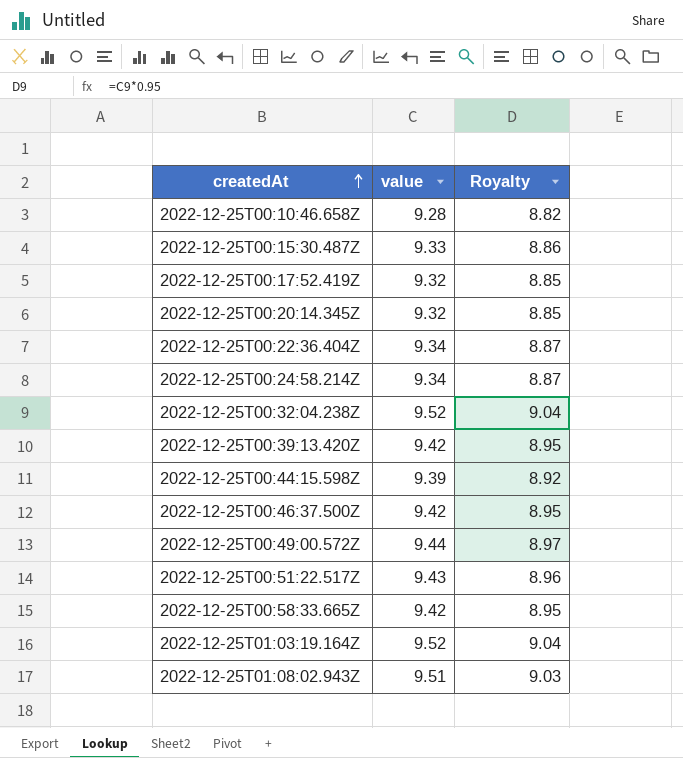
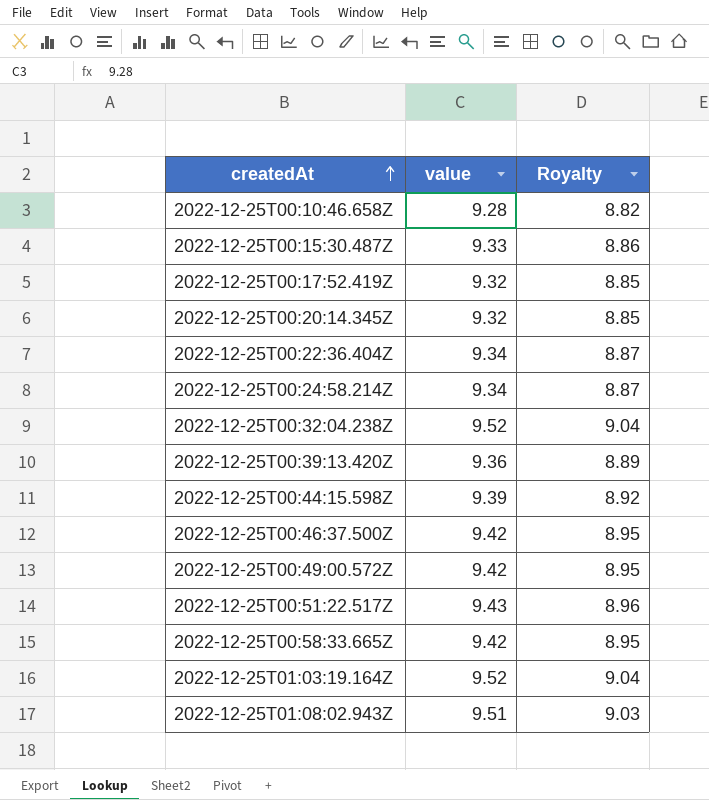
2022-12-25T00:39:13.420Z | value: 9.42 -> 9.36
2022-12-25T00:39:13.420Z | Royalty: 8.95 -> 8.89
2022-12-25T00:49:00.572Z | value: 9.44 -> 9.42
2022-12-25T00:49:00.572Z | Royalty: 8.97 -> 8.95

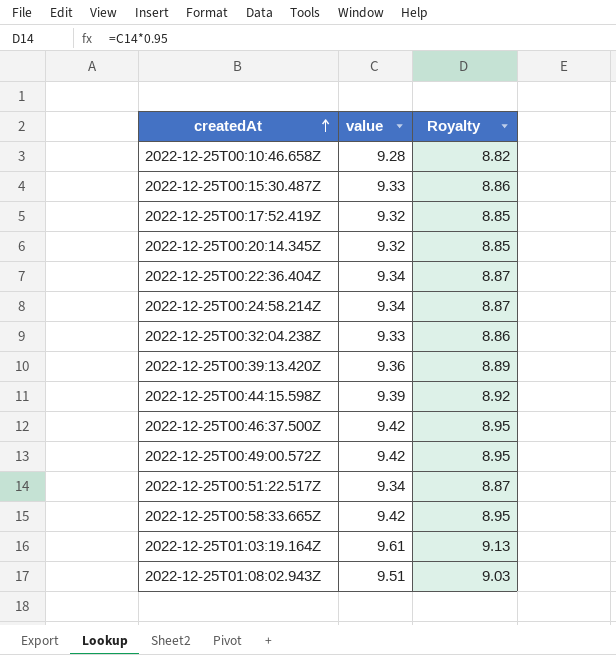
2022-12-25T00:32:04.238Z | value: 9.52 -> 9.33
2022-12-25T00:32:04.238Z | Royalty: 9.04 -> 8.86
2022-12-25T00:51:22.517Z | value: 9.43 -> 9.34
2022-12-25T00:51:22.517Z | Royalty: 8.96 -> 8.87
2022-12-25T01:03:19.164Z | value: 9.52 -> 9.61
2022-12-25T01:03:19.164Z | Royalty: 9.04 -> 9.13

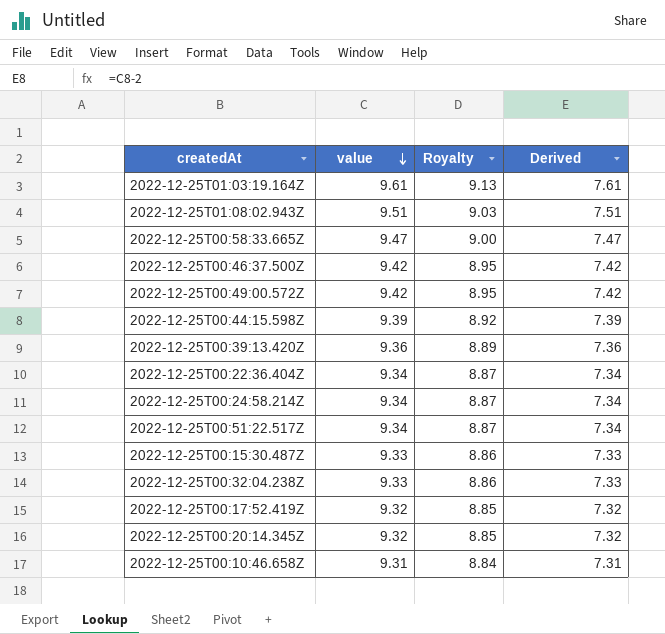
row order: createdAt ascending -> value descending
column Derived | formula: none -> [value] - 2
2022-12-25T00:58:33.665Z | value: 9.42 -> 9.47
2022-12-25T00:58:33.665Z | Royalty: 8.95 -> 9.00
2022-12-25T00:10:46.658Z | value: 9.28 -> 9.31
2022-12-25T00:10:46.658Z | Royalty: 8.82 -> 8.84

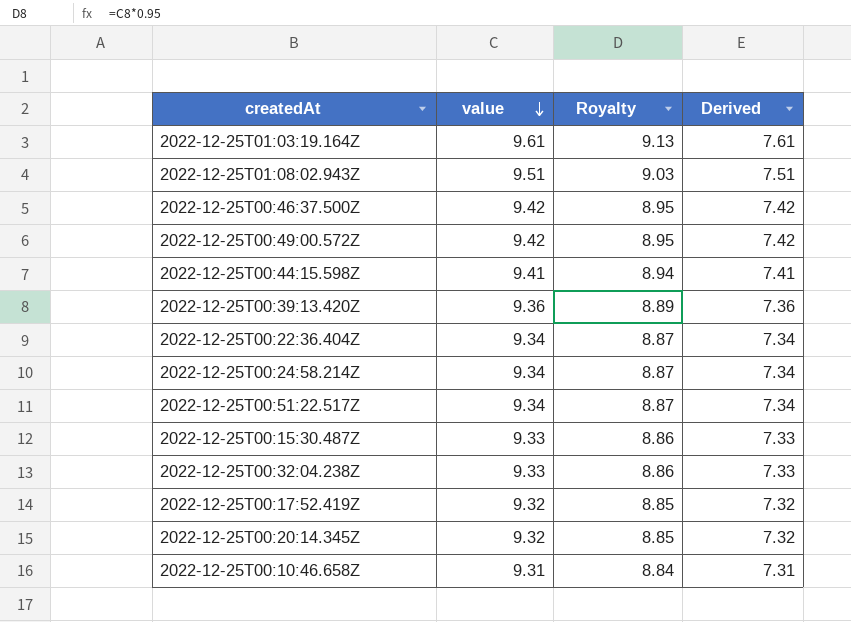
row 2022-12-25T00:58:33.665Z: 9.47 | 9.00 | 7.47 -> none
2022-12-25T00:44:15.598Z | value: 9.39 -> 9.41
2022-12-25T00:44:15.598Z | Royalty: 8.92 -> 8.94
2022-12-25T00:44:15.598Z | Derived: 7.39 -> 7.41

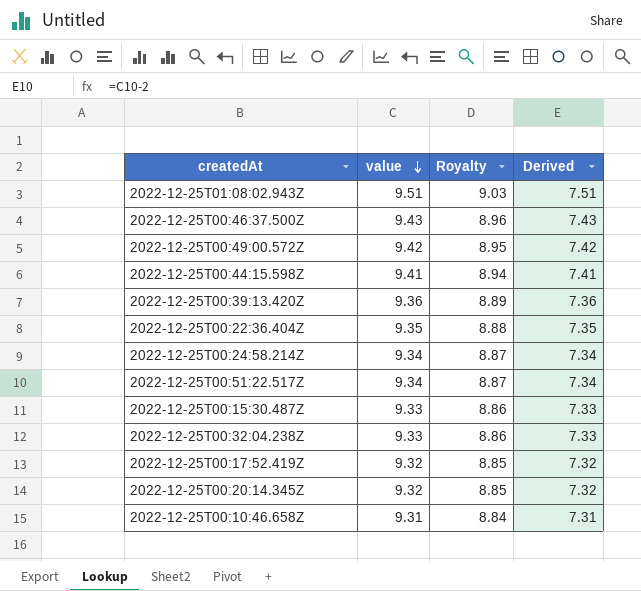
row 2022-12-25T01:03:19.164Z: 9.61 | 9.13 | 7.61 -> none
2022-12-25T00:46:37.500Z | value: 9.42 -> 9.43
2022-12-25T00:46:37.500Z | Royalty: 8.95 -> 8.96
2022-12-25T00:46:37.500Z | Derived: 7.42 -> 7.43
2022-12-25T00:22:36.404Z | value: 9.34 -> 9.35
2022-12-25T00:22:36.404Z | Royalty: 8.87 -> 8.88
2022-12-25T00:22:36.404Z | Derived: 7.34 -> 7.35

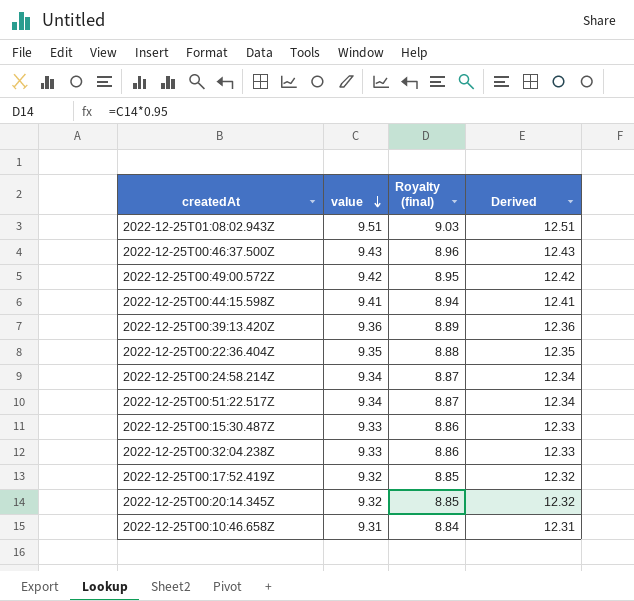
column name: Royalty -> Royalty (final)
column Derived | formula: [value] - 2 -> [value] + 3

